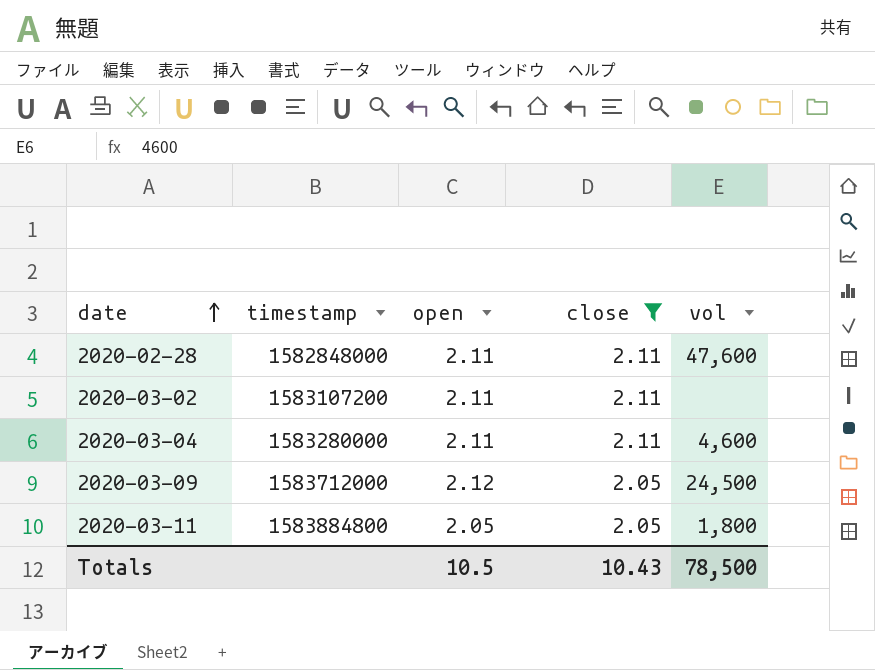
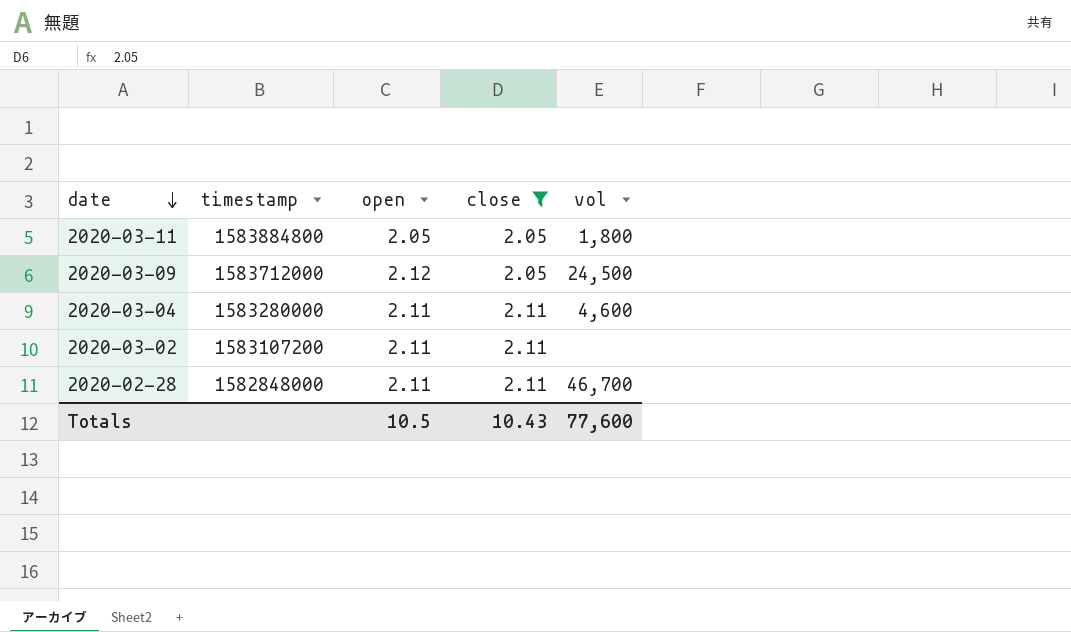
row order: date ascending -> date descending
2020-02-28 | vol: 47,600 -> 46,700
Totals | vol: 78,500 -> 77,600

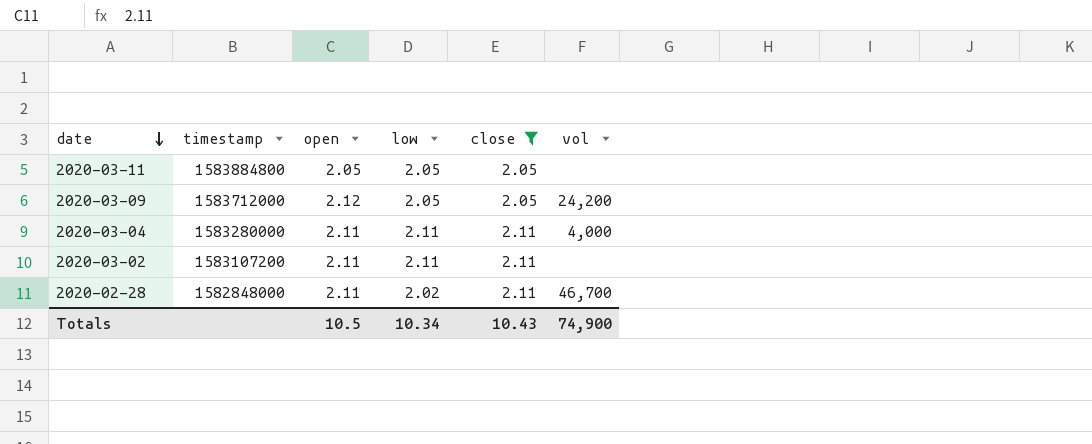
column low | position: none -> 4
2020-03-11 | vol: 1,800 -> none
2020-03-09 | vol: 24,500 -> 24,200
2020-03-04 | vol: 4,600 -> 4,000
Totals | vol: 77,600 -> 74,900

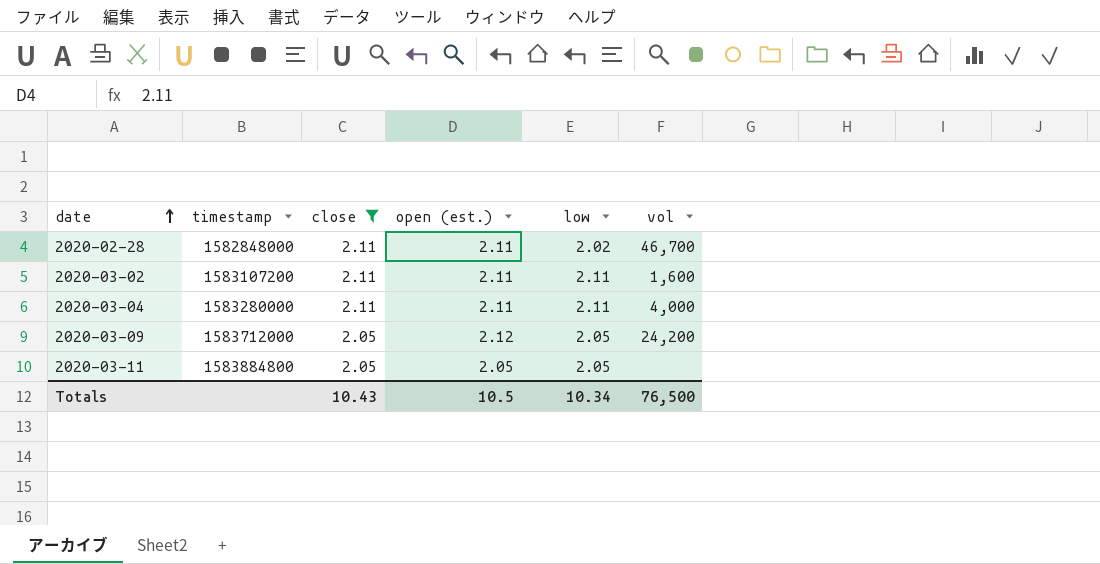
row order: date descending -> date ascending
column close | position: 5 -> 3
column name: open -> open (est.)
2020-03-02 | vol: none -> 1,600
Totals | vol: 74,900 -> 76,500

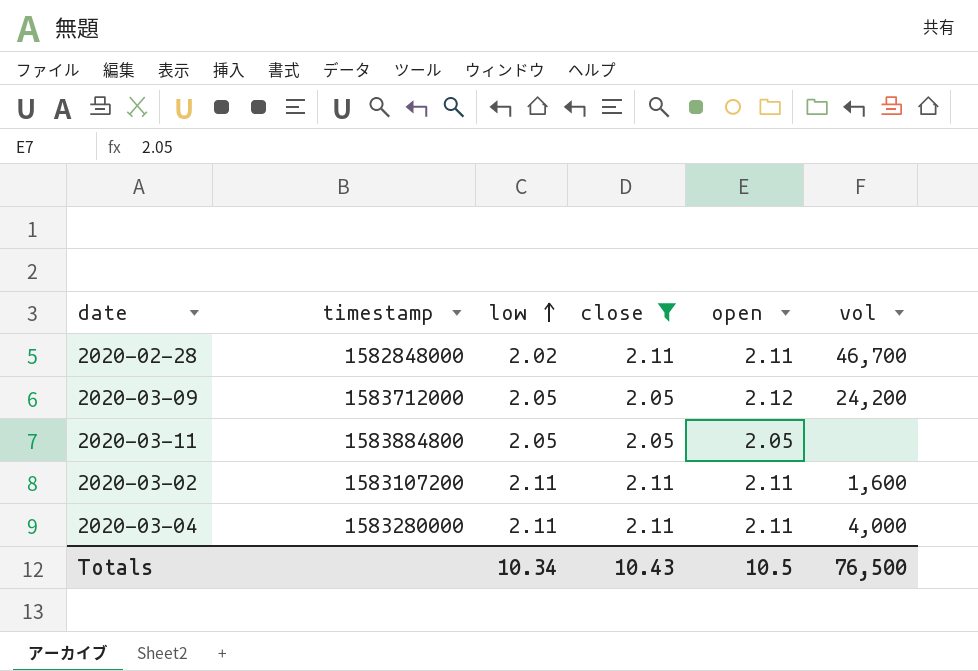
row order: date ascending -> low ascending
column low | position: 5 -> 3
column name: open (est.) -> open

